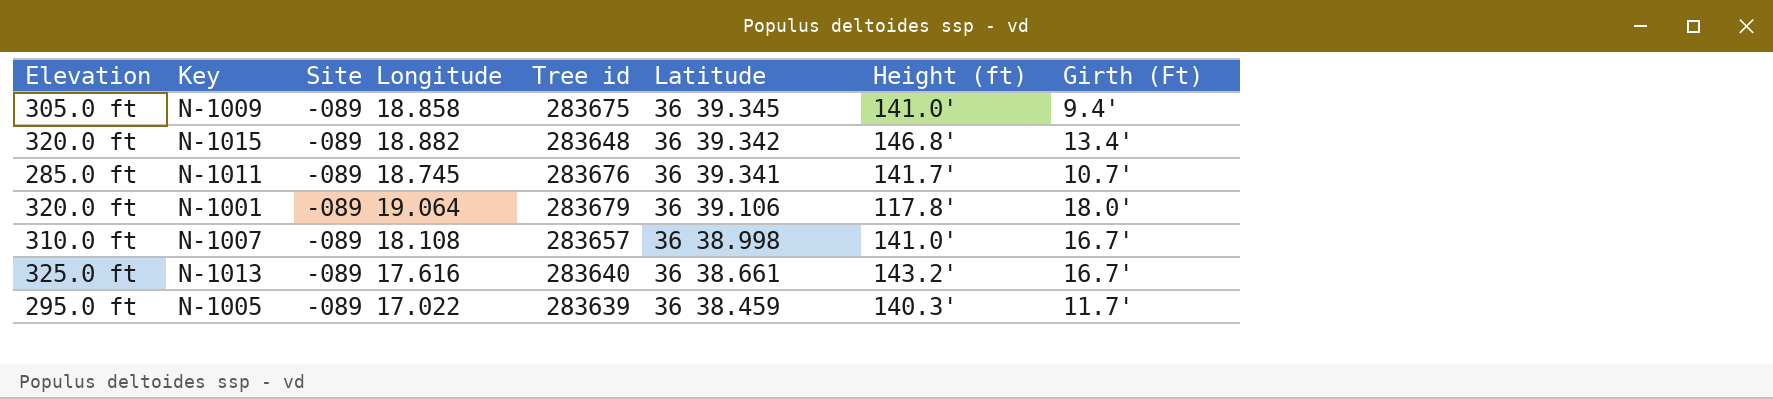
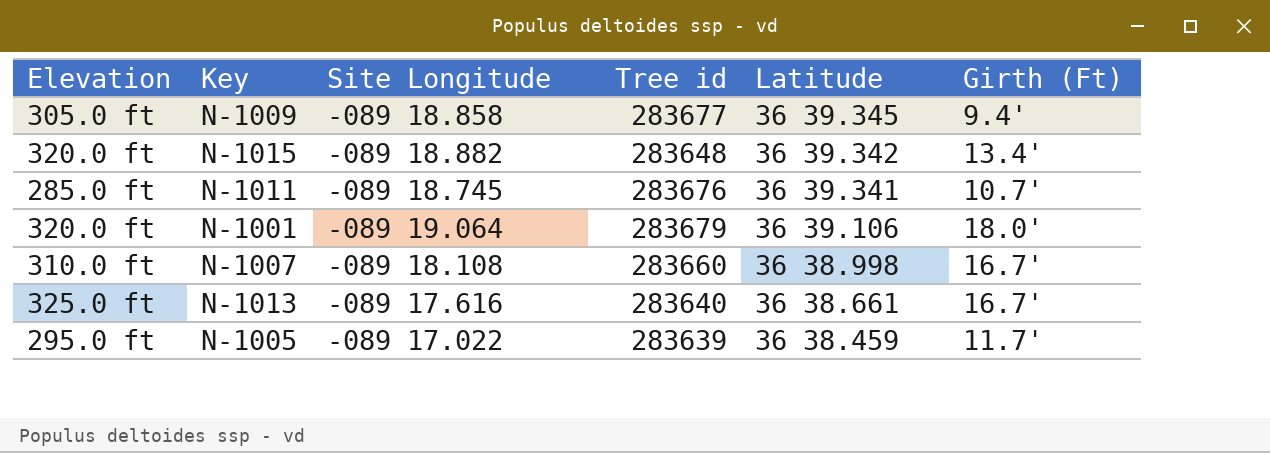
column Height (ft) | position: 6 -> none
N-1009 | Tree id: 283675 -> 283677
N-1007 | Tree id: 283657 -> 283660

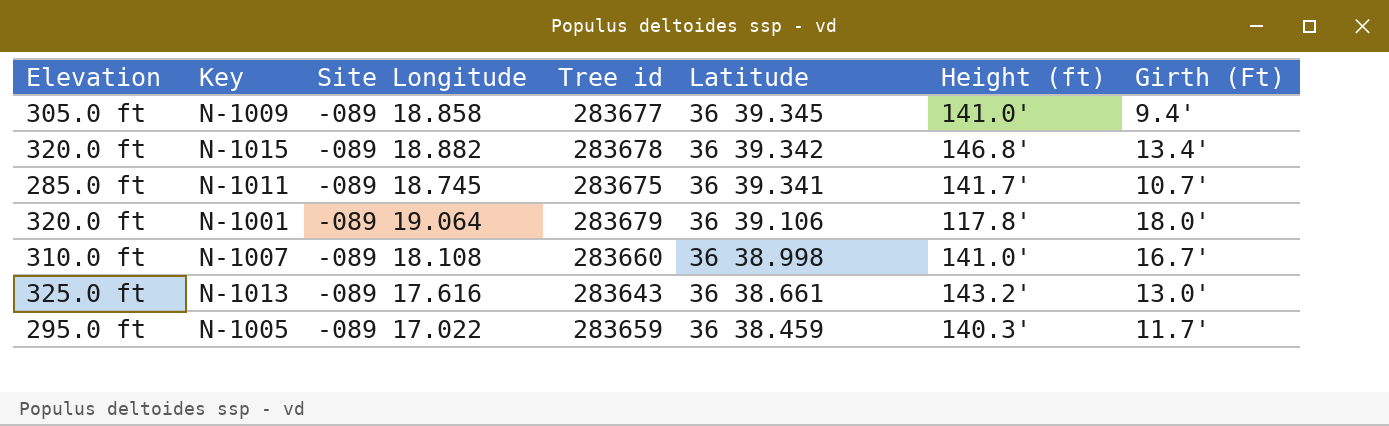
column Height (ft) | position: none -> 6
N-1015 | Tree id: 283648 -> 283678
N-1011 | Tree id: 283676 -> 283675
N-1013 | Tree id: 283640 -> 283643
N-1013 | Girth (Ft): 16.7' -> 13.0'
N-1005 | Tree id: 283639 -> 283659

